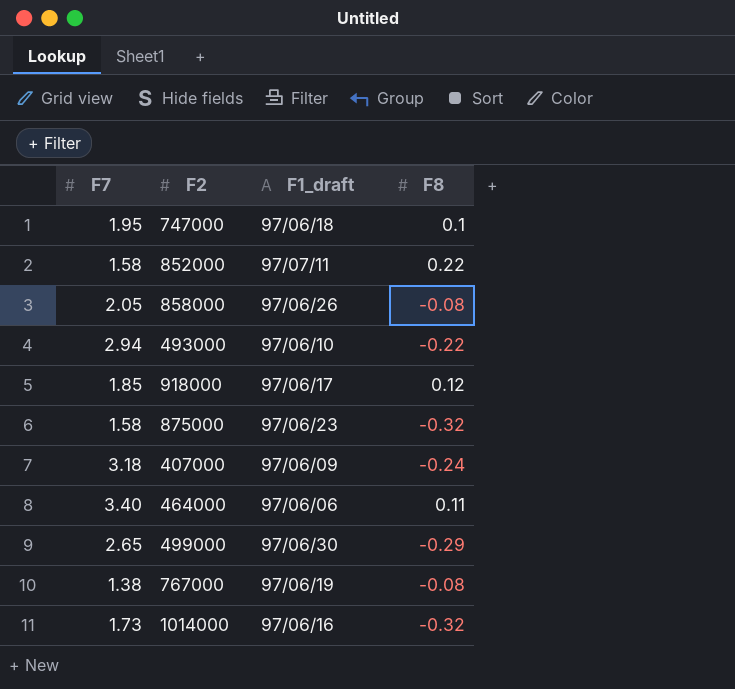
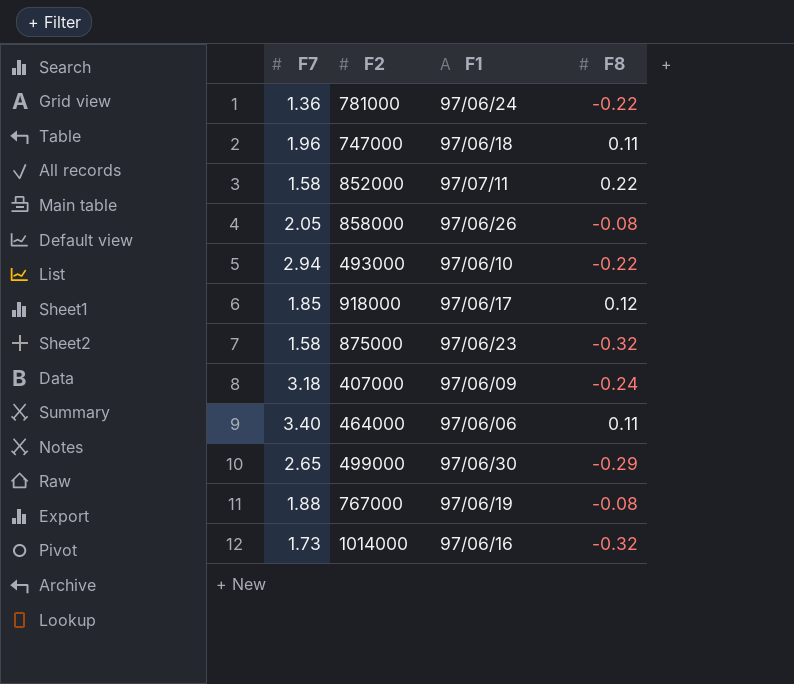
column name: F1_draft -> F1
row 781000: none -> 1.36 | 97/06/24 | -0.22
747000 | F7: 1.95 -> 1.96
747000 | F8: 0.1 -> 0.11
767000 | F7: 1.38 -> 1.88

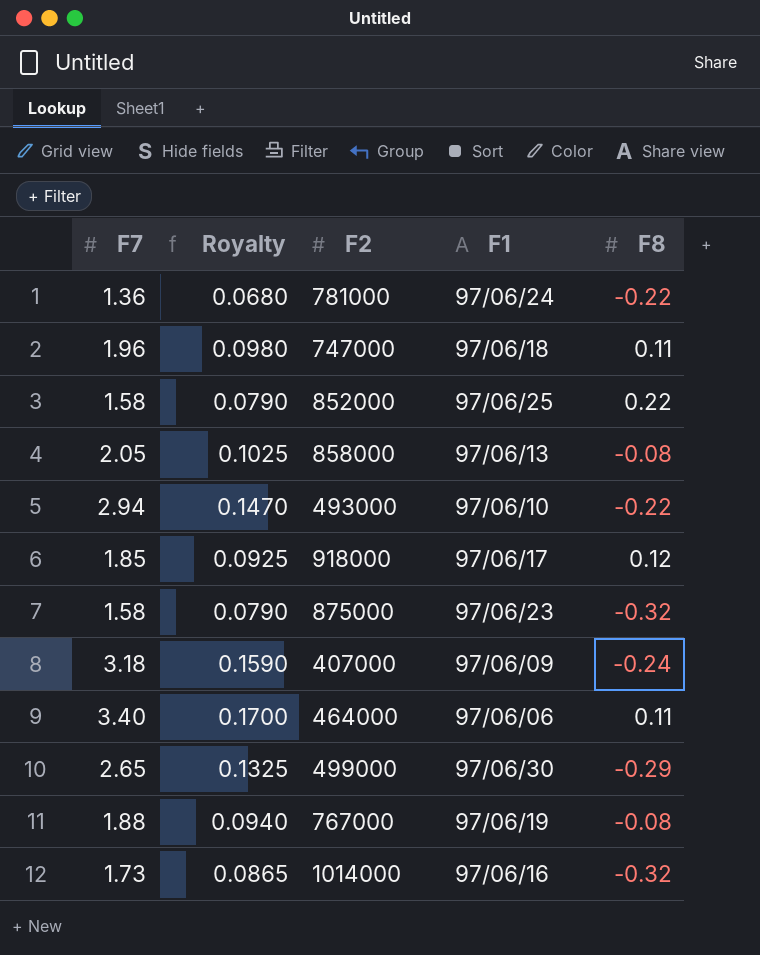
column Royalty | formula: none -> [F7] * 0.05
852000 | F1: 97/07/11 -> 97/06/25
858000 | F1: 97/06/26 -> 97/06/13

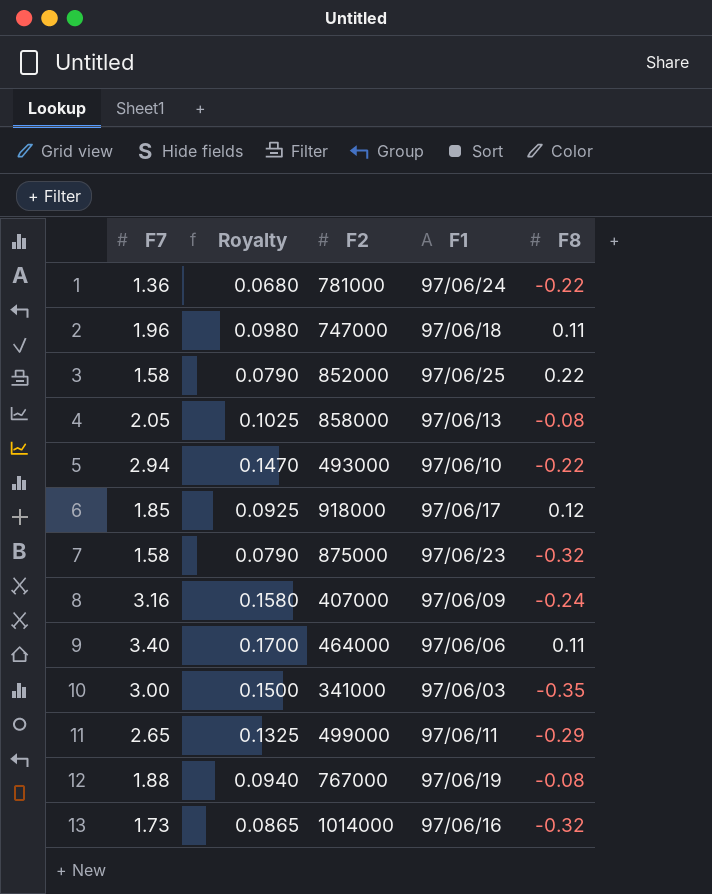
407000 | F7: 3.18 -> 3.16
407000 | Royalty: 0.1590 -> 0.1580
row 341000: none -> 3.00 | 0.1500 | 97/06/03 | -0.35
499000 | F1: 97/06/30 -> 97/06/11

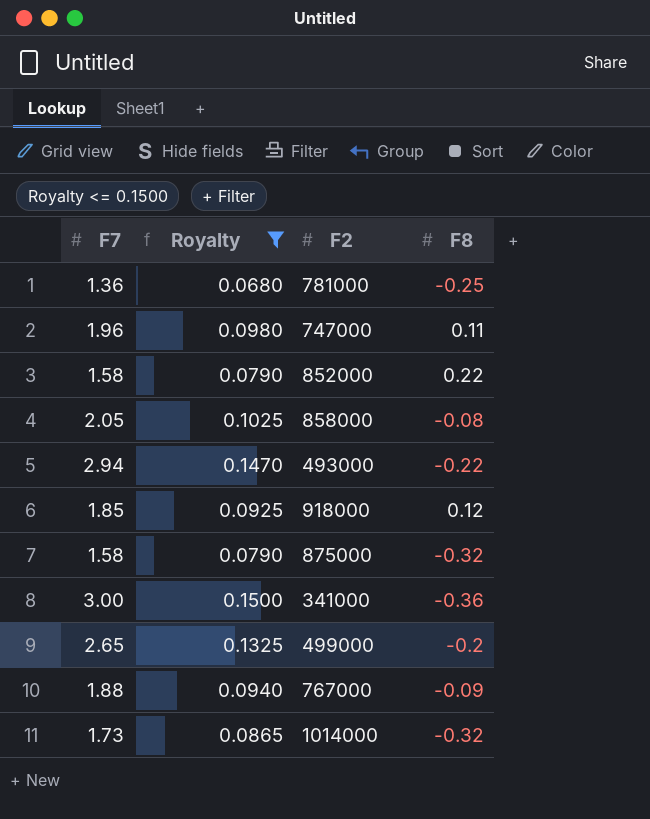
filter: none -> Royalty <= 0.1500
column F1 | position: 4 -> none
781000 | F8: -0.22 -> -0.25
341000 | F8: -0.35 -> -0.36
499000 | F8: -0.29 -> -0.2
767000 | F8: -0.08 -> -0.09

